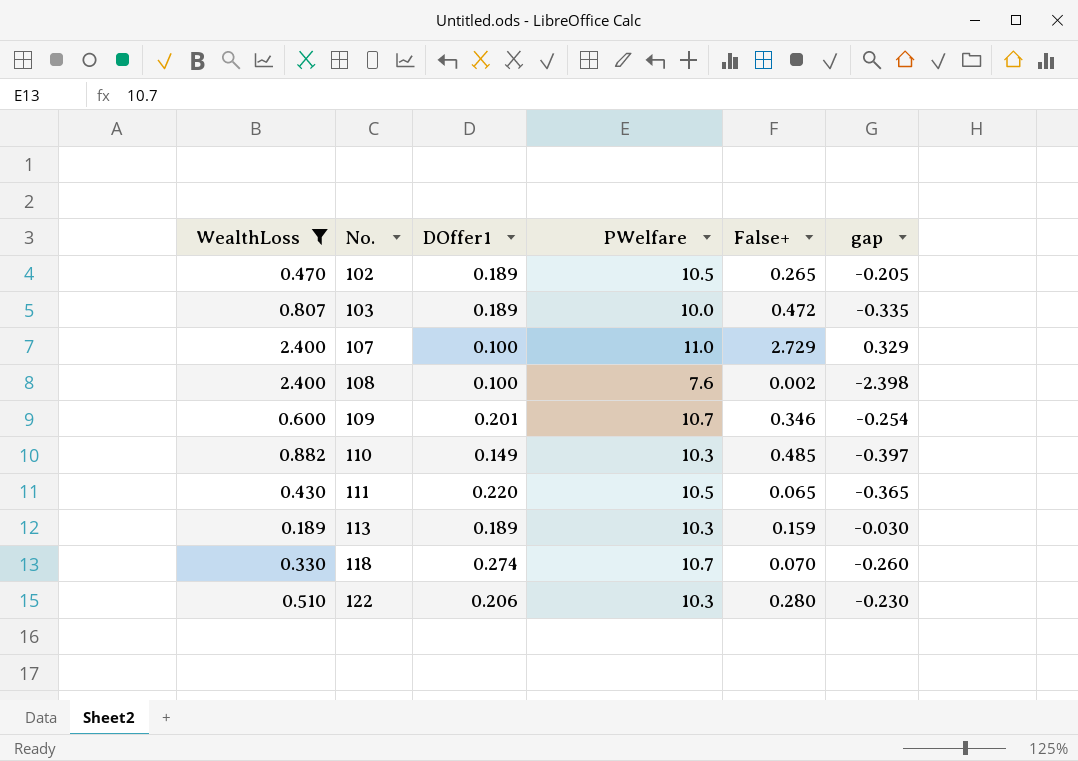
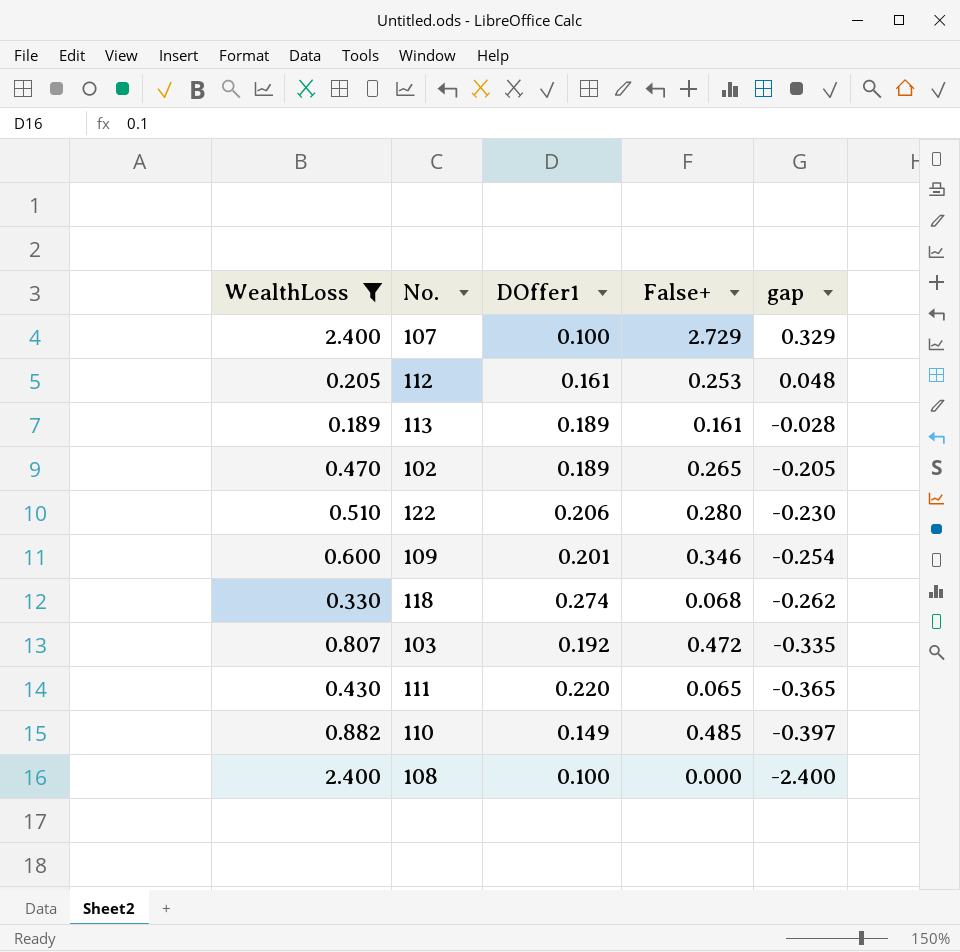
row order: No. ascending -> gap descending
column PWelfare | position: 4 -> none
row 112: none -> 0.205 | 0.161 | 0.253 | 0.048
113 | False+: 0.159 -> 0.161
113 | gap: -0.030 -> -0.028
118 | False+: 0.070 -> 0.068
118 | gap: -0.260 -> -0.262
103 | DOffer1: 0.189 -> 0.192
108 | False+: 0.002 -> 0.000
108 | gap: -2.398 -> -2.400

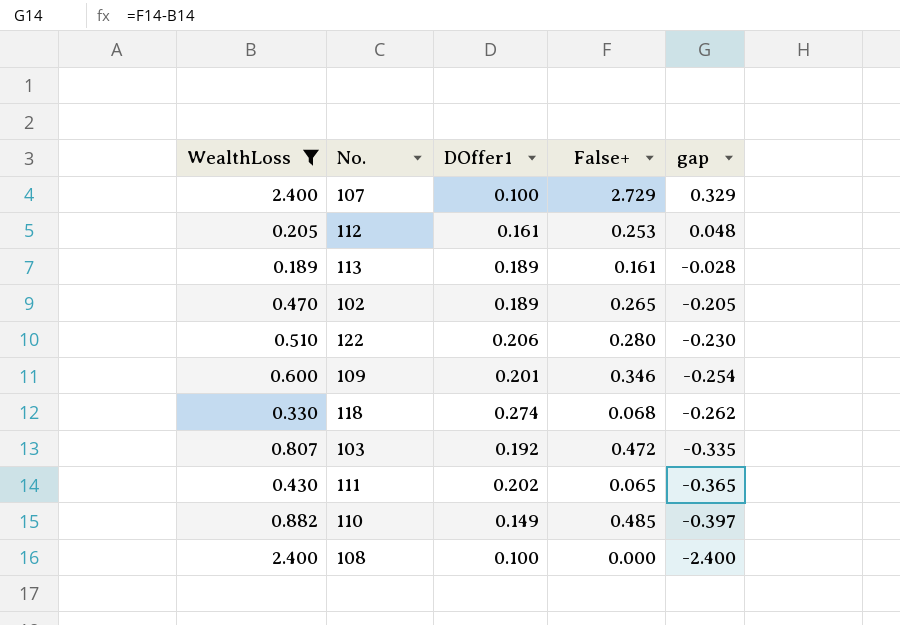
111 | DOffer1: 0.220 -> 0.202

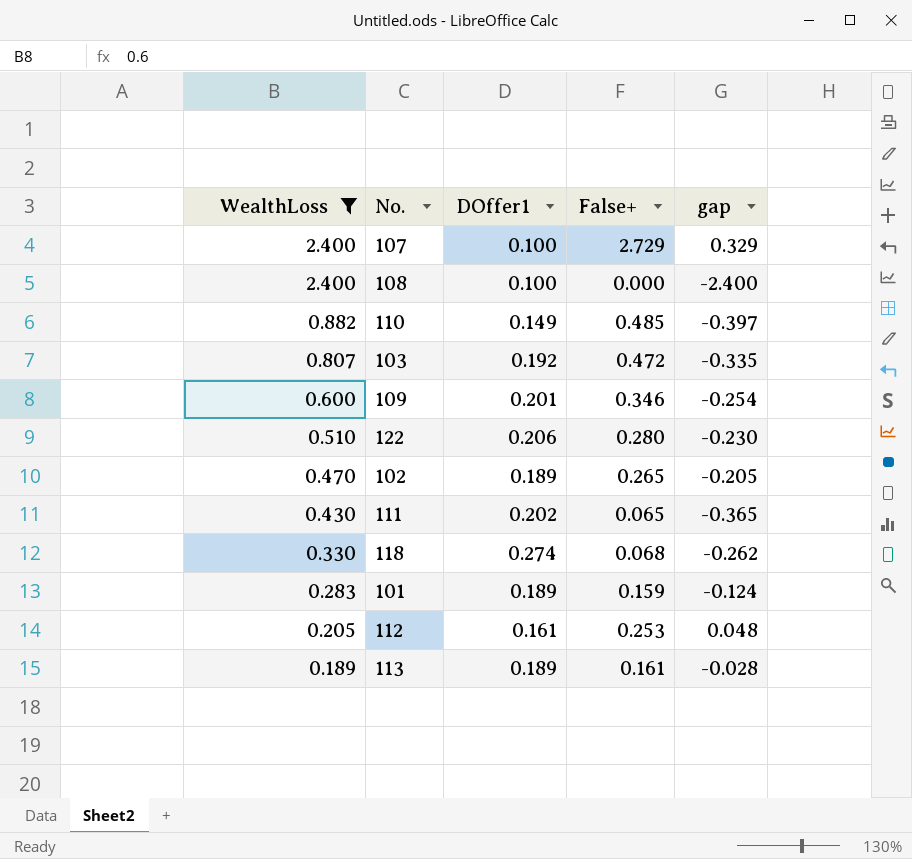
row order: gap descending -> WealthLoss descending
row 101: none -> 0.283 | 0.189 | 0.159 | -0.124

